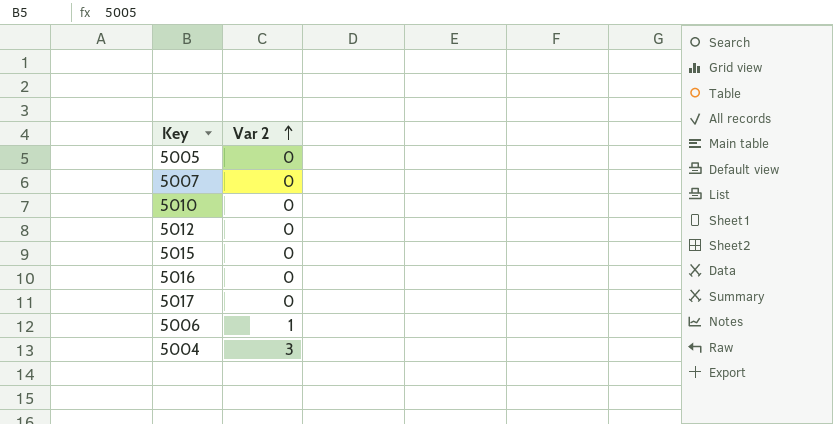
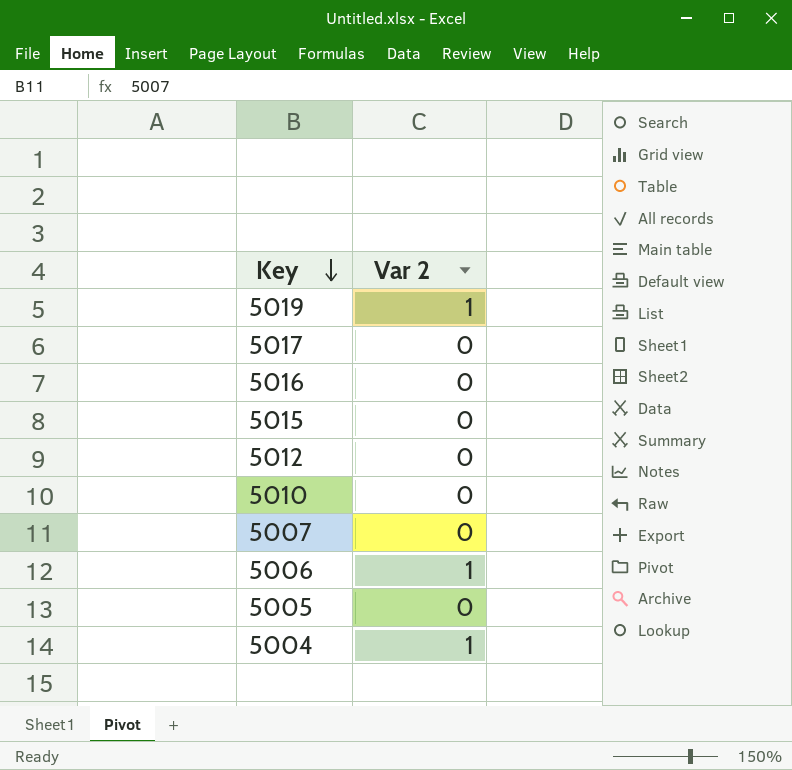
row order: Var 2 ascending -> Key descending
row 5019: none -> 1
5004 | Var 2: 3 -> 1

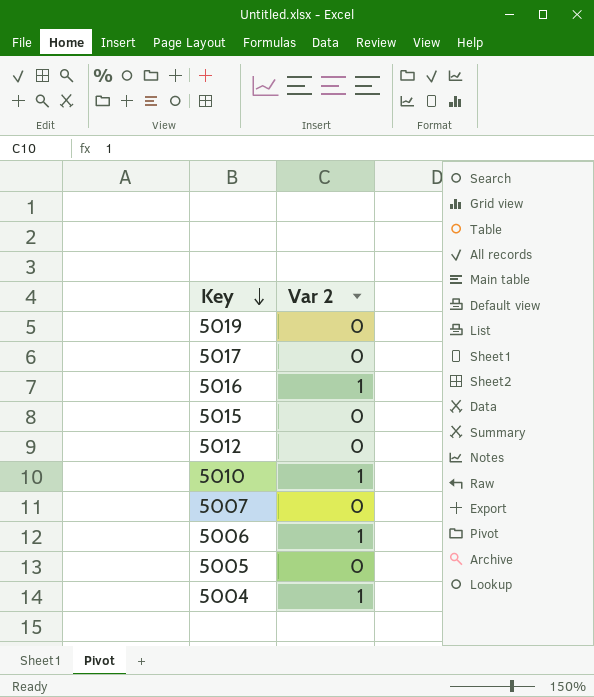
5019 | Var 2: 1 -> 0
5016 | Var 2: 0 -> 1
5010 | Var 2: 0 -> 1

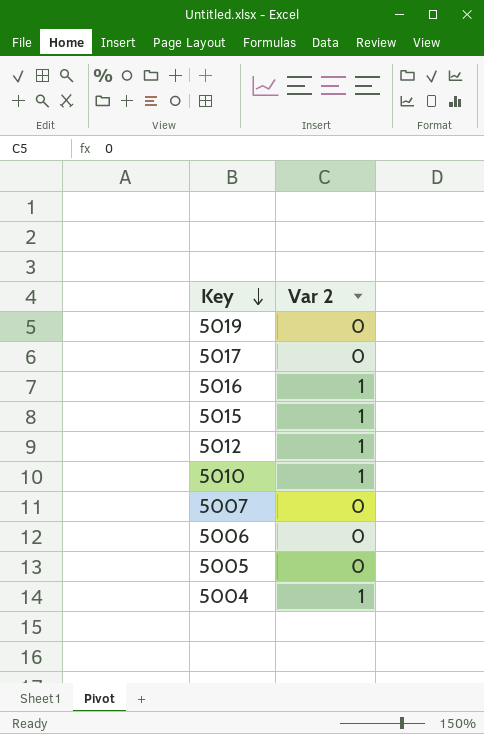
5015 | Var 2: 0 -> 1
5012 | Var 2: 0 -> 1
5006 | Var 2: 1 -> 0

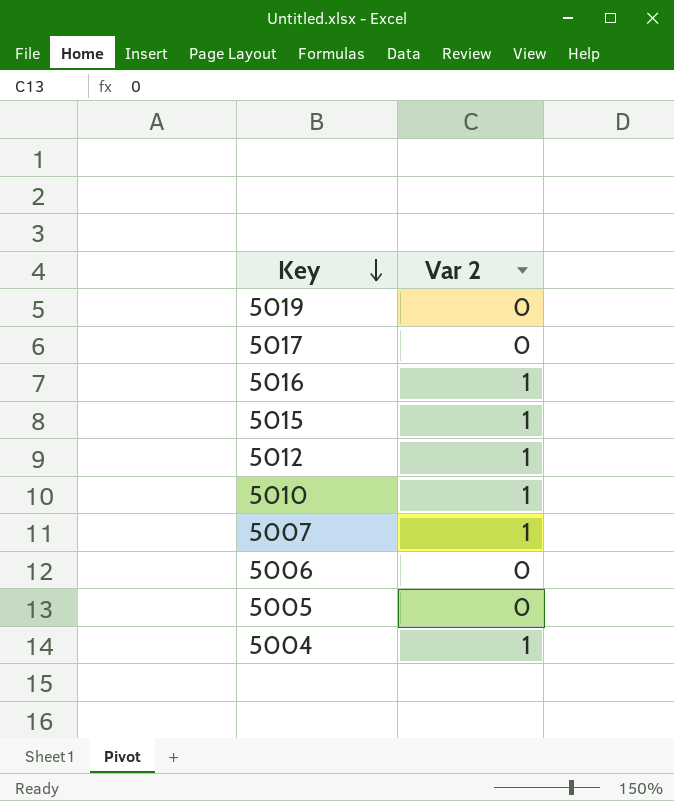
5007 | Var 2: 0 -> 1

